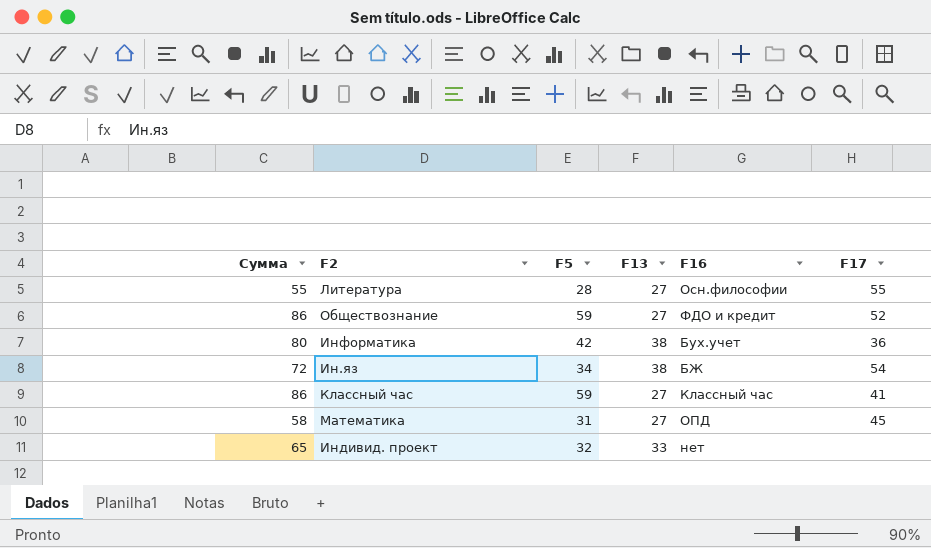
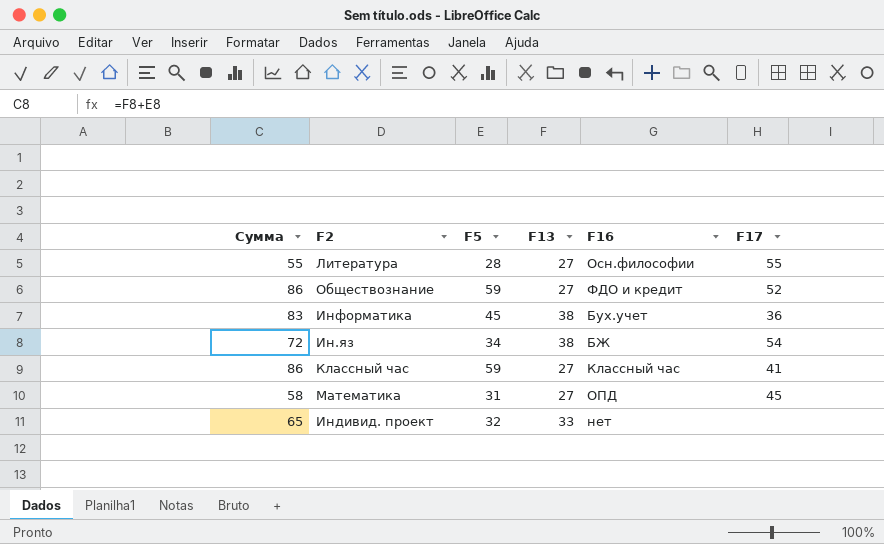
Информатика | Сумма: 80 -> 83
Информатика | F5: 42 -> 45

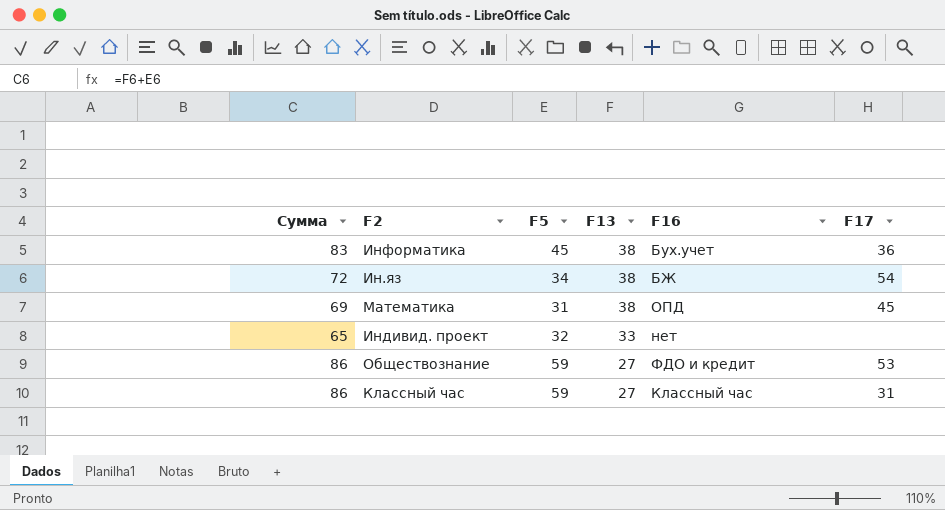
row order: none -> F13 descending
row Литература: 55 | 28 | 27 | Осн.философии | 55 -> none
Математика | Сумма: 58 -> 69
Математика | F13: 27 -> 38
Обществознание | F17: 52 -> 53
Классный час | F17: 41 -> 31

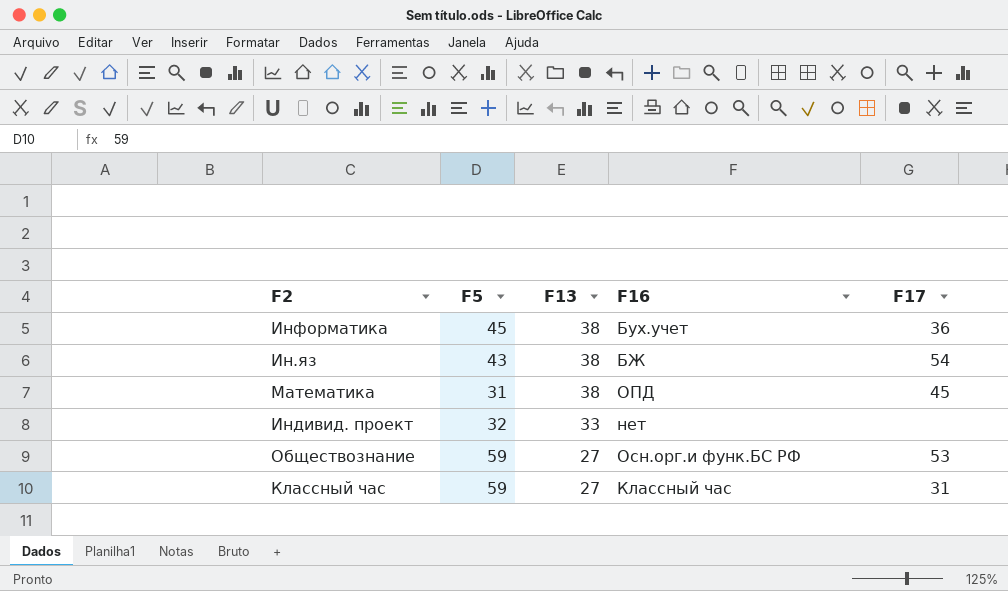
column Сумма | formula: [F5] + [F13] -> none
Ин.яз | F5: 34 -> 43
Обществознание | F16: ФДО и кредит -> Осн.орг.и функ.БС РФ

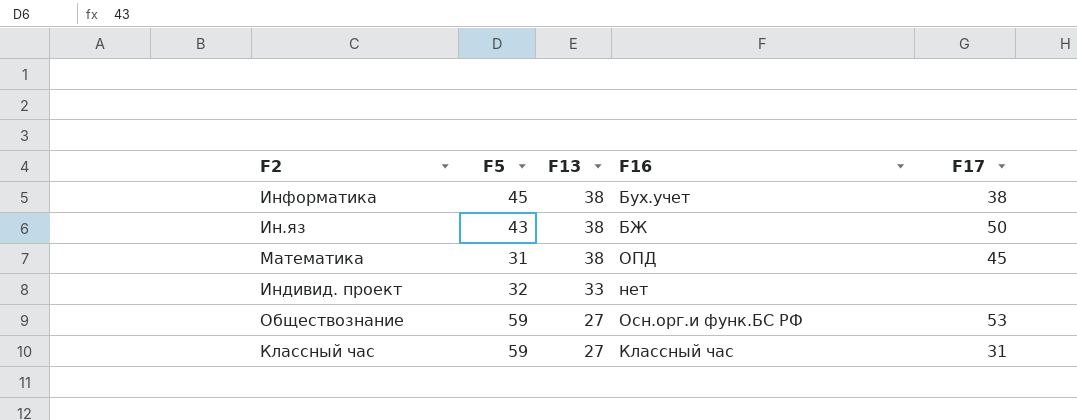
Информатика | F17: 36 -> 38
Ин.яз | F17: 54 -> 50

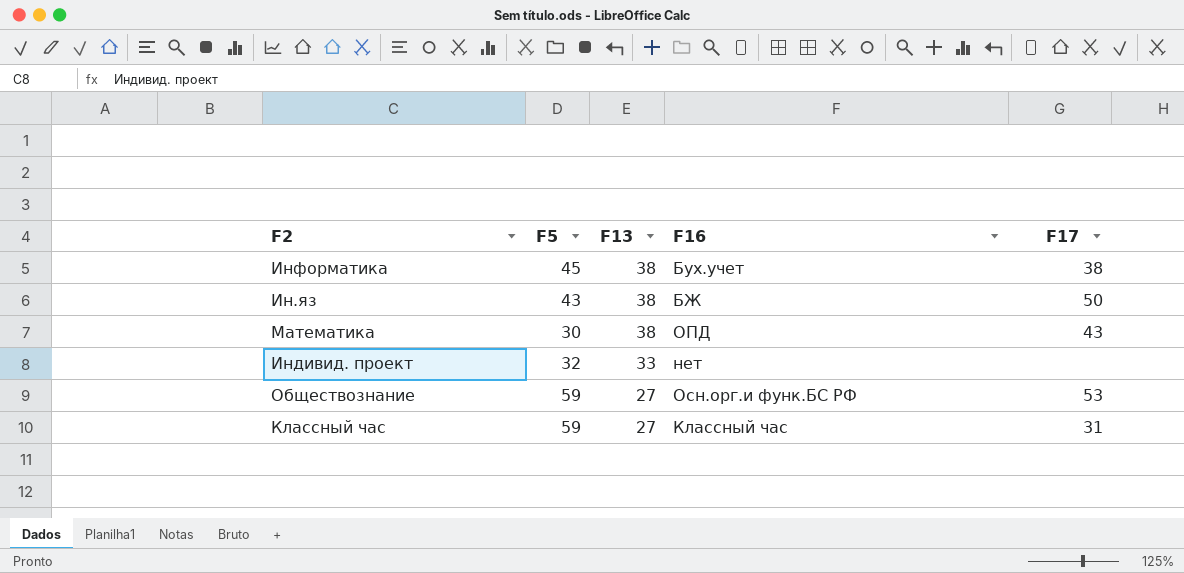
Математика | F5: 31 -> 30
Математика | F17: 45 -> 43

